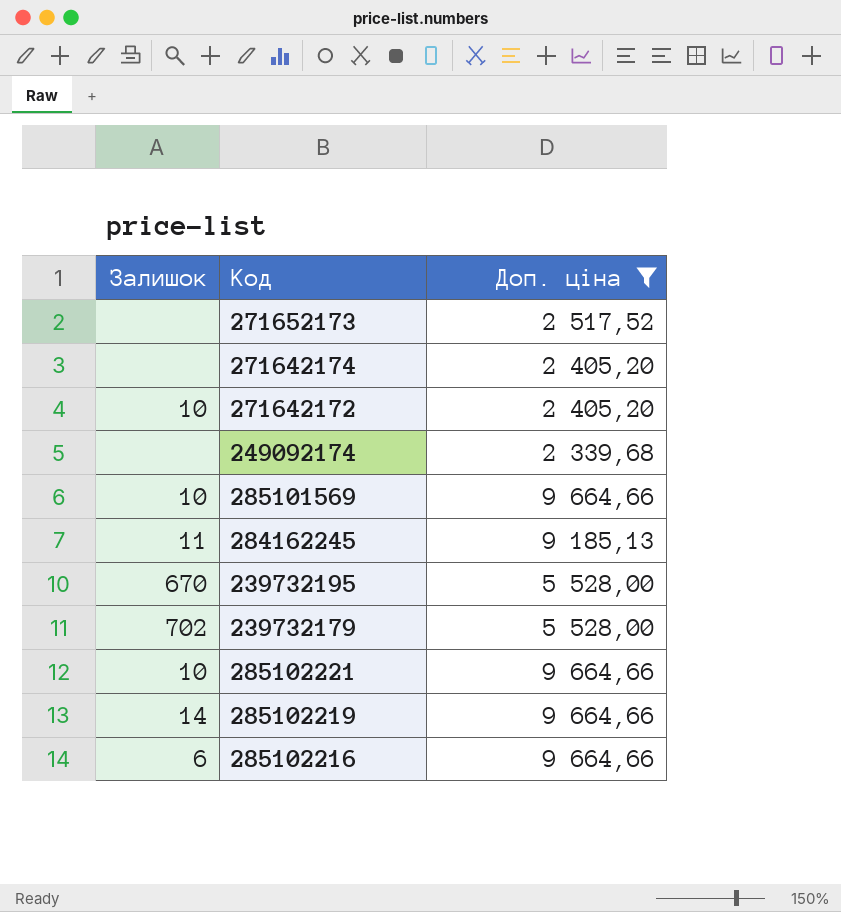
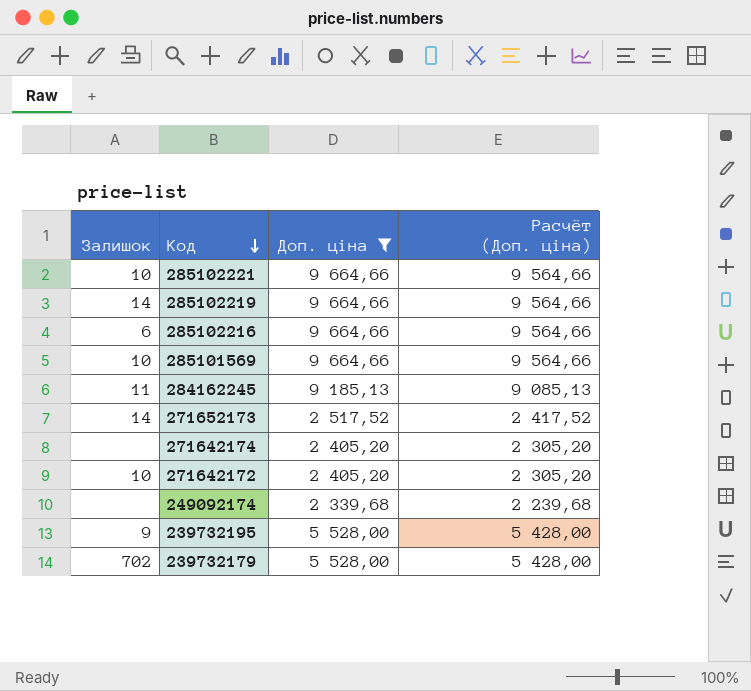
row order: none -> Код descending
column Расчёт (Доп. ціна) | formula: none -> [Доп. ціна] - 100
271652173 | Залишок: none -> 14
239732195 | Залишок: 670 -> 9

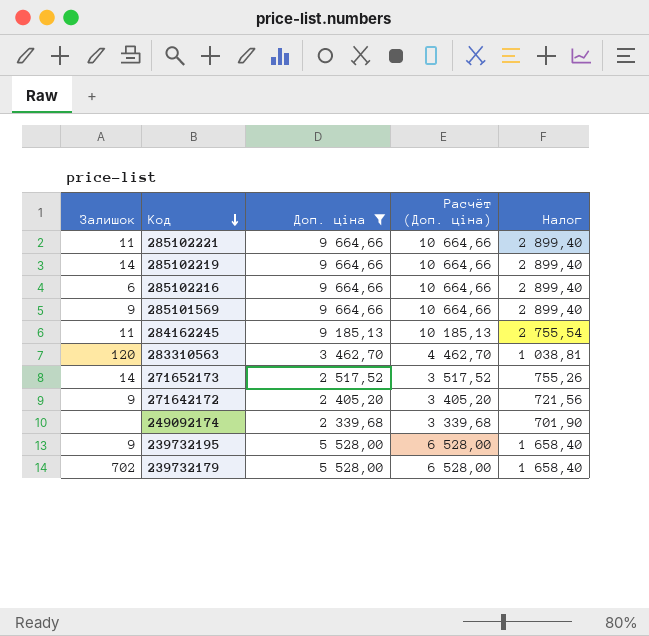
column Расчёт (Доп. ціна) | formula: [Доп. ціна] - 100 -> [Доп. ціна] + 1000
column Налог | formula: none -> [Доп. ціна] * 0,3
row 271642174: none | 2 405,20 | 2 305,20 -> none
285102221 | Залишок: 10 -> 11
285101569 | Залишок: 10 -> 9
row 283310563: none -> 120 | 3 462,70 | 4 462,70 | 1 038,81
271642172 | Залишок: 10 -> 9

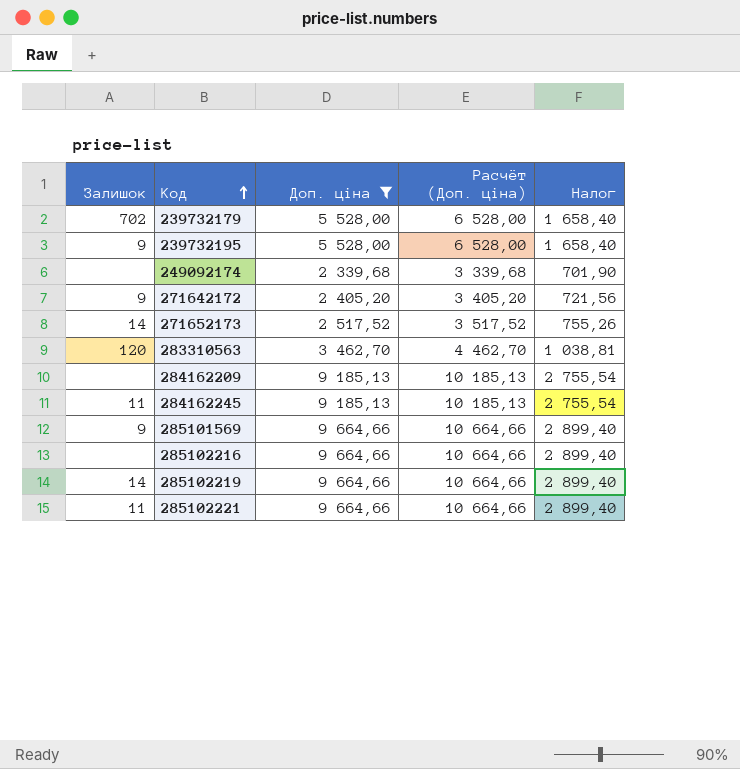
row order: Код descending -> Код ascending
row 284162209: none -> none | 9 185,13 | 10 185,13 | 2 755,54
285102216 | Залишок: 6 -> none

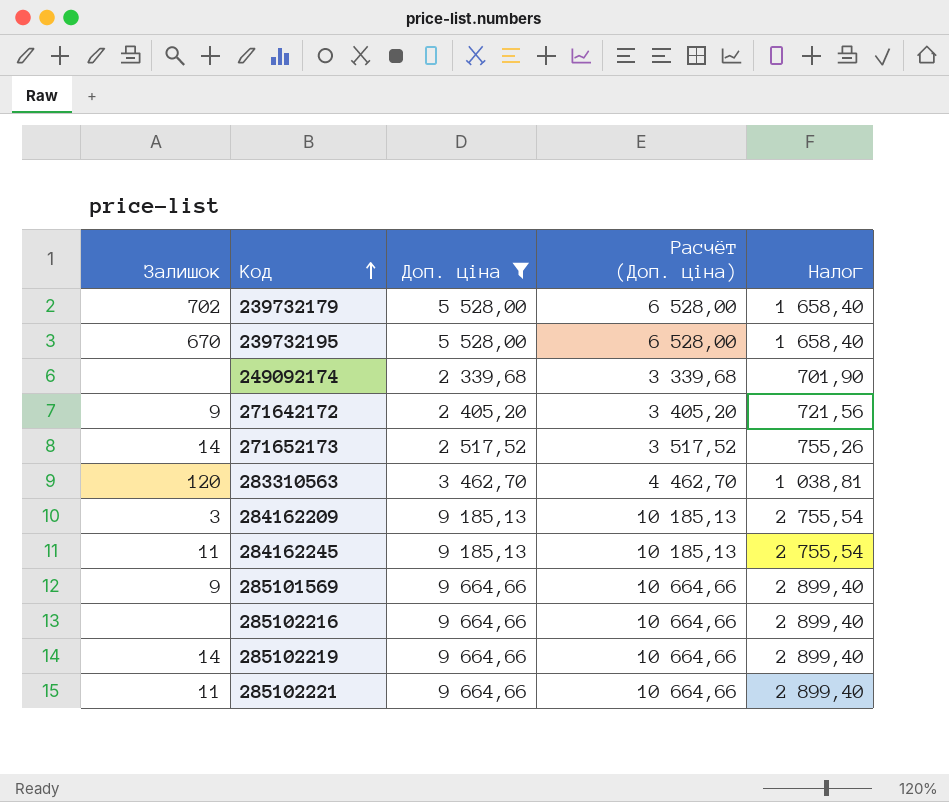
239732195 | Залишок: 9 -> 670
284162209 | Залишок: none -> 3

